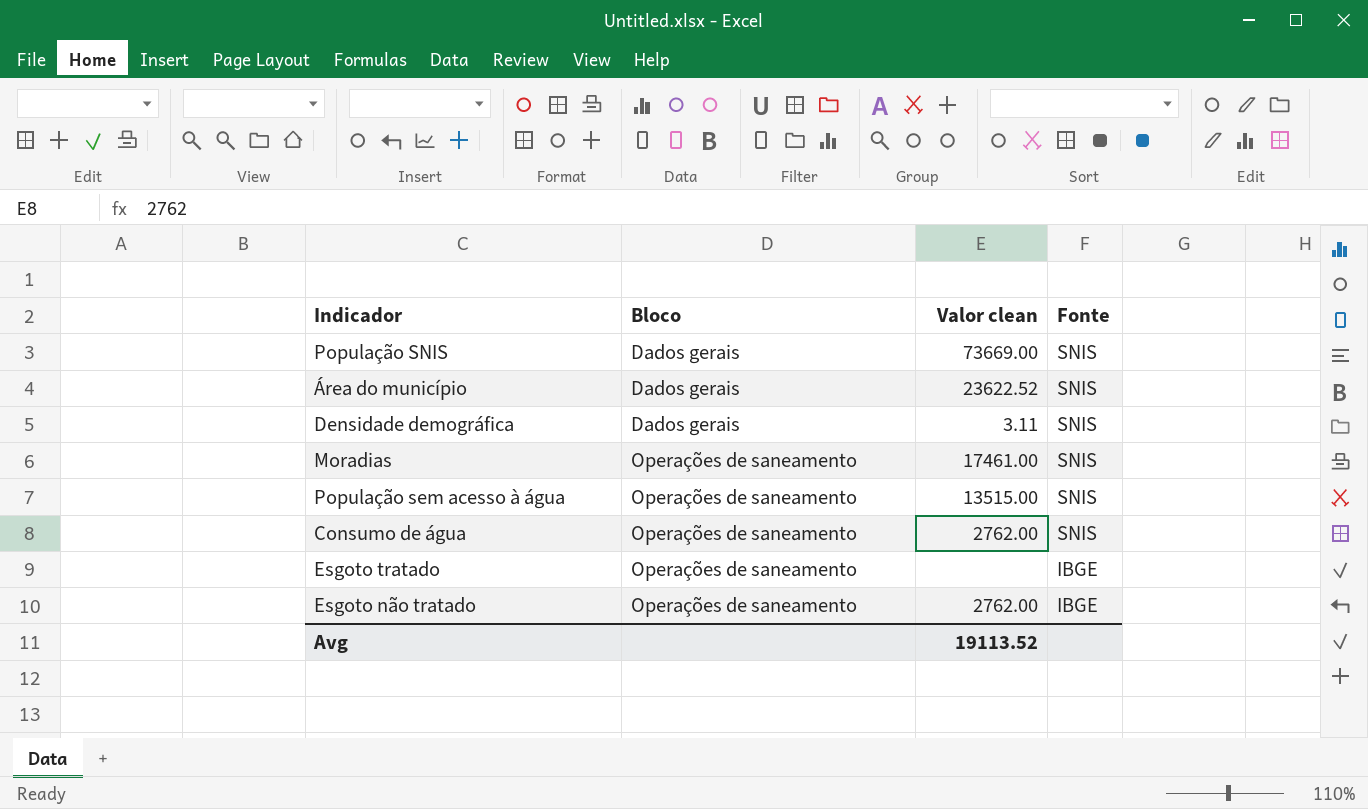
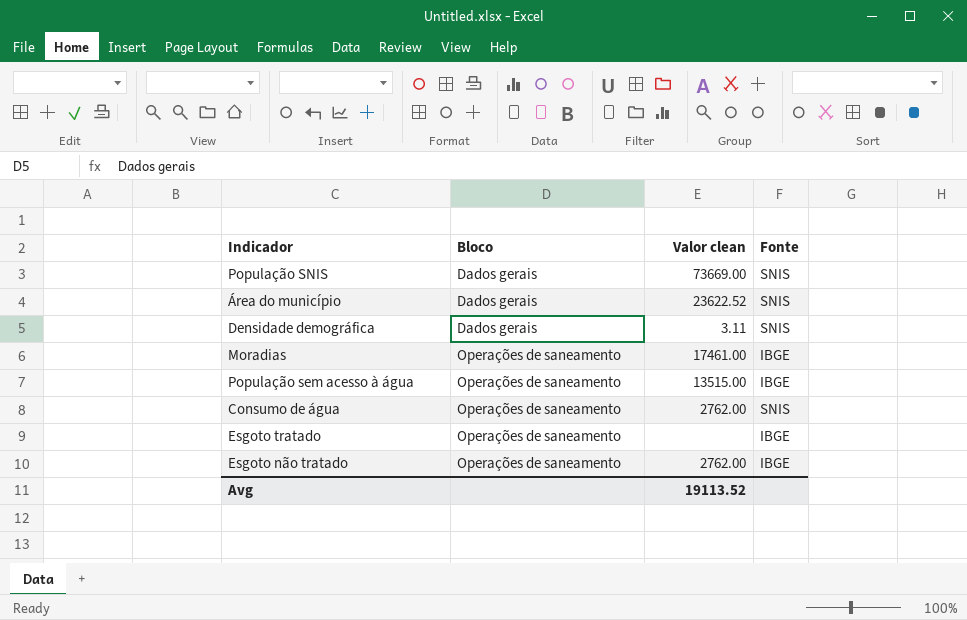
Moradias | Fonte: SNIS -> IBGE
População sem acesso à água | Fonte: SNIS -> IBGE

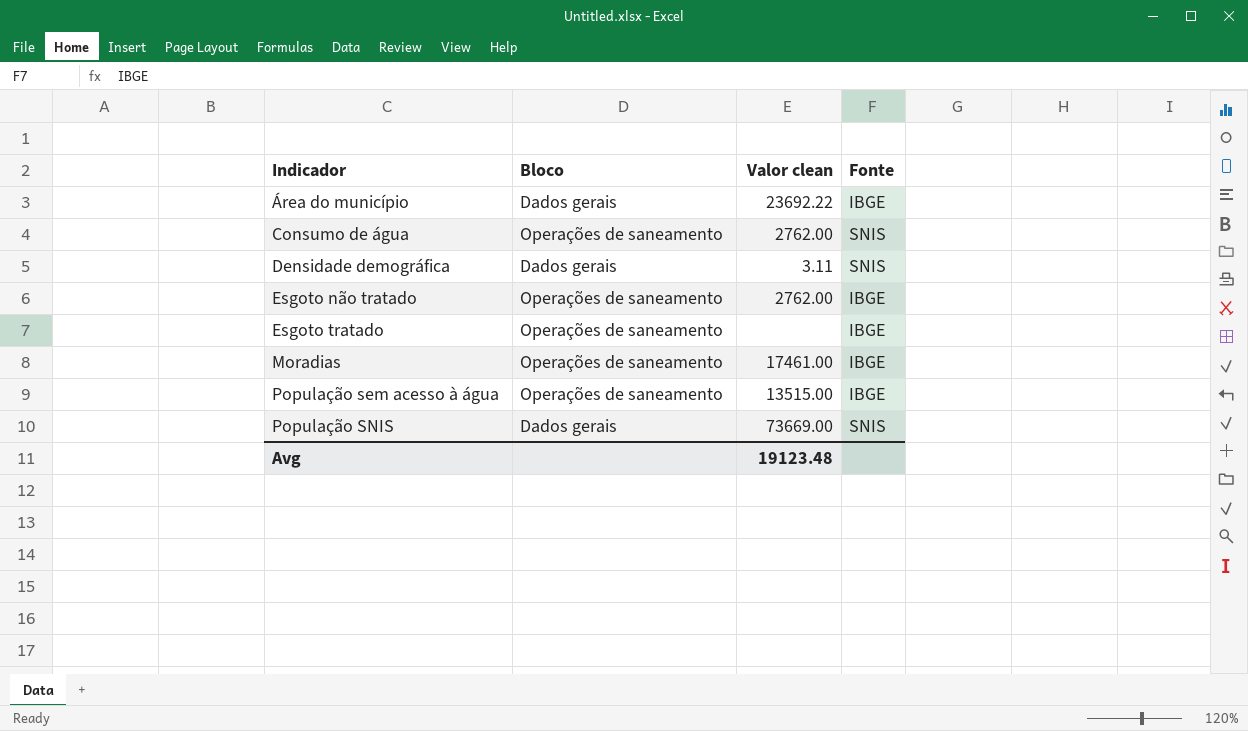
row order: Bloco ascending -> Indicador ascending
Área do município | Valor clean: 23622.52 -> 23692.22
Área do município | Fonte: SNIS -> IBGE
Avg | Valor clean: 19113.52 -> 19123.48

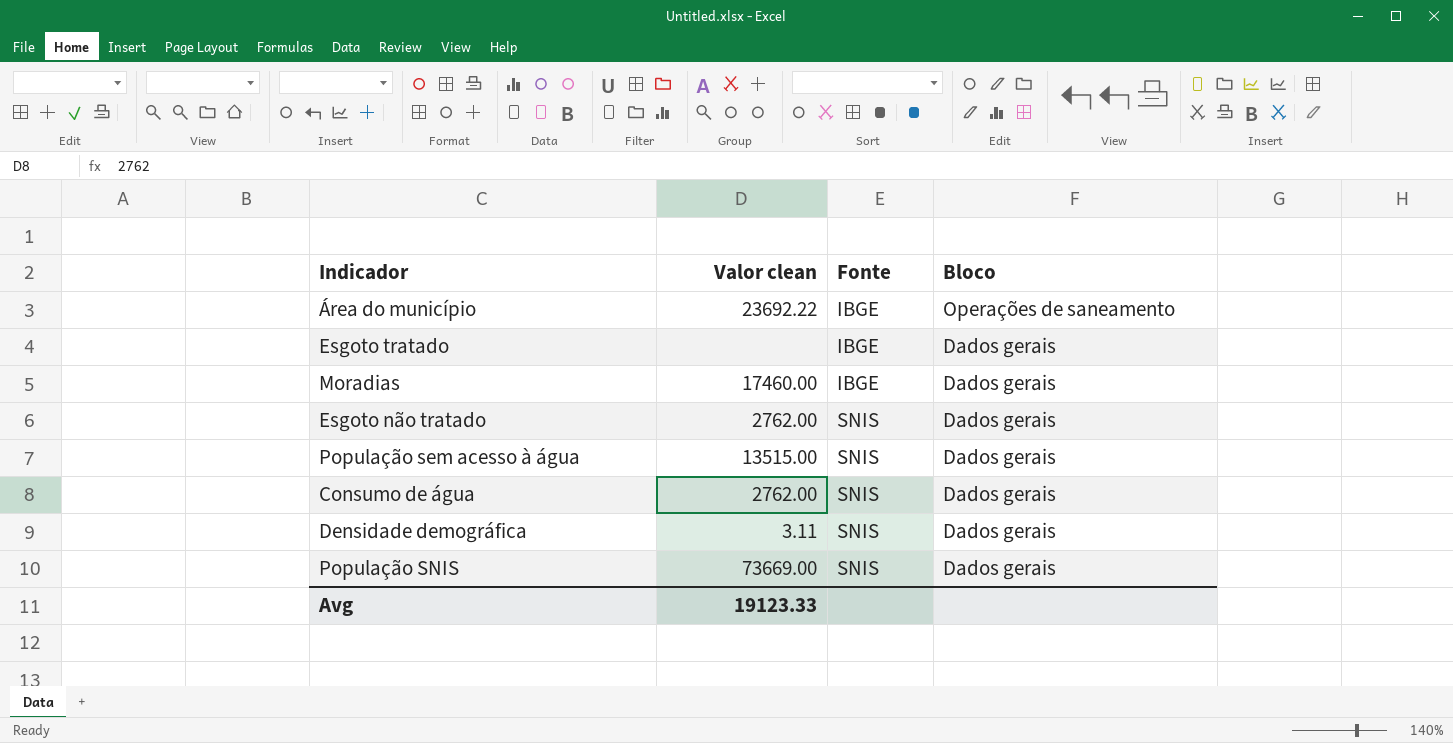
row order: Indicador ascending -> Fonte ascending
column Bloco | position: 2 -> 4
Área do município | Bloco: Dados gerais -> Operações de saneamento
Esgoto tratado | Bloco: Operações de saneamento -> Dados gerais
Moradias | Valor clean: 17461.00 -> 17460.00
Moradias | Bloco: Operações de saneamento -> Dados gerais
Esgoto não tratado | Fonte: IBGE -> SNIS
Esgoto não tratado | Bloco: Operações de saneamento -> Dados gerais
População sem acesso à água | Fonte: IBGE -> SNIS
População sem acesso à água | Bloco: Operações de saneamento -> Dados gerais
Consumo de água | Bloco: Operações de saneamento -> Dados gerais
Avg | Valor clean: 19123.48 -> 19123.33

